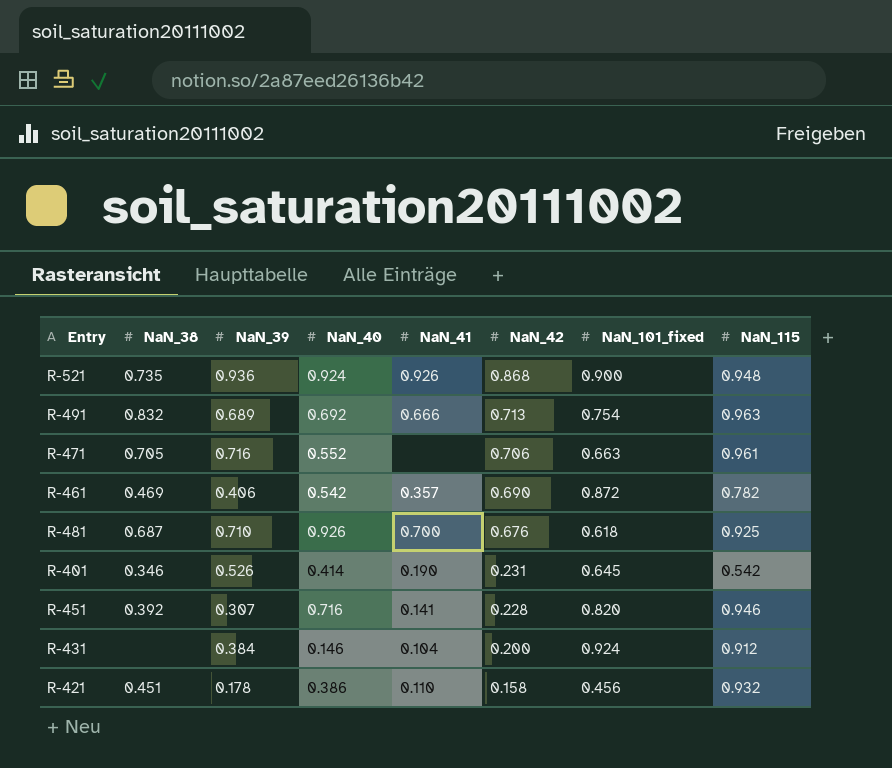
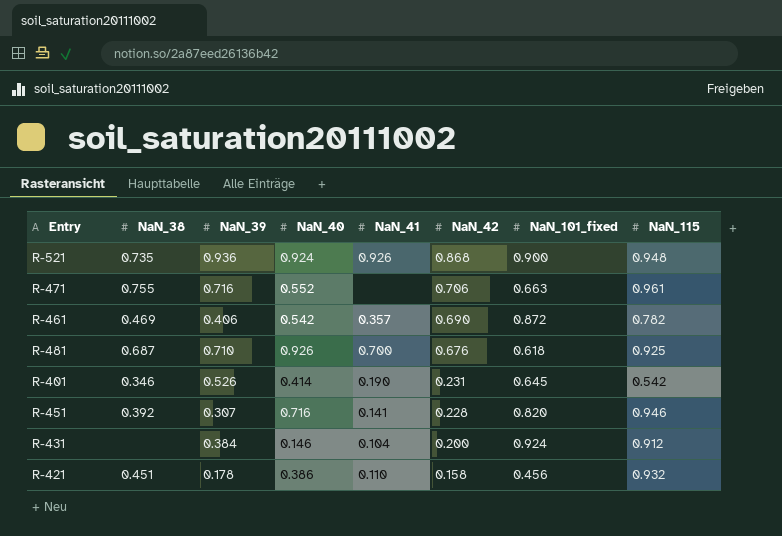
row R-491: 0.832 | 0.689 | 0.692 | 0.666 | 0.713 | 0.754 | 0.963 -> none
R-471 | NaN_38: 0.705 -> 0.755

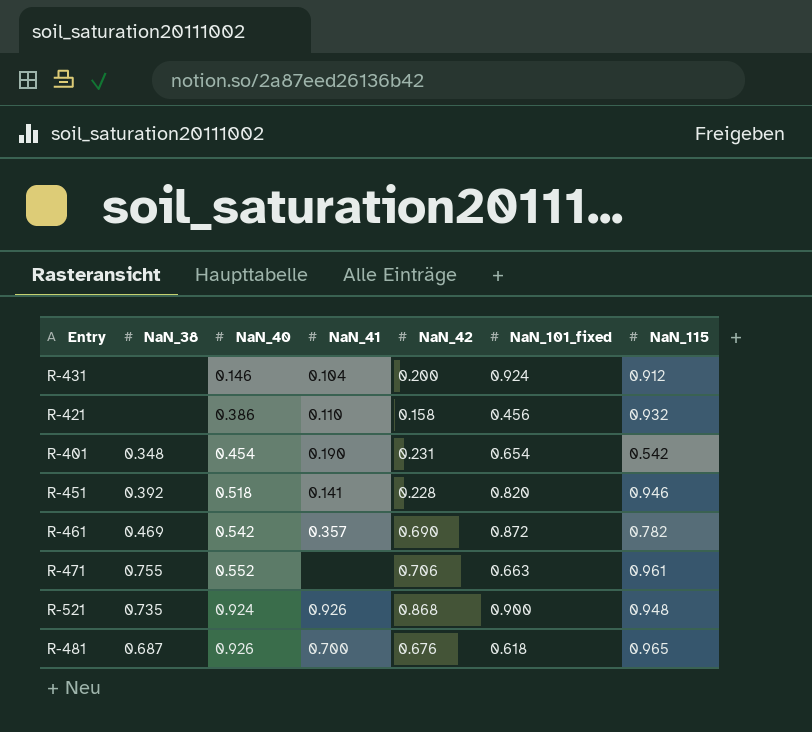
row order: NaN_42 descending -> NaN_40 ascending
column NaN_39 | position: 3 -> none
R-421 | NaN_38: 0.451 -> none
R-401 | NaN_38: 0.346 -> 0.348
R-401 | NaN_40: 0.414 -> 0.454
R-401 | NaN_101_fixed: 0.645 -> 0.654
R-451 | NaN_40: 0.716 -> 0.518
R-481 | NaN_115: 0.925 -> 0.965

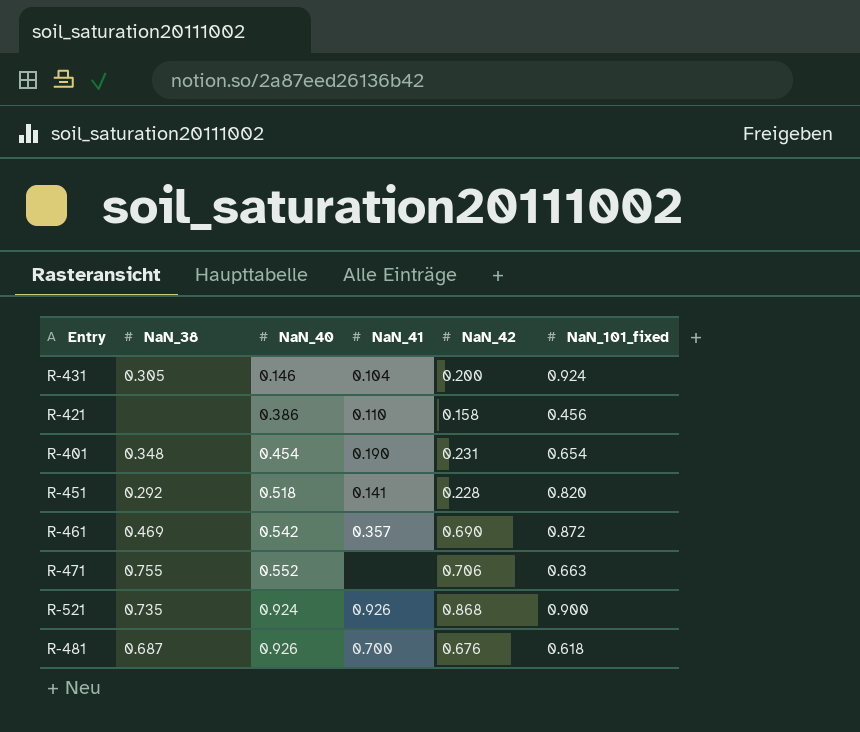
column NaN_115 | position: 7 -> none
R-431 | NaN_38: none -> 0.305
R-451 | NaN_38: 0.392 -> 0.292

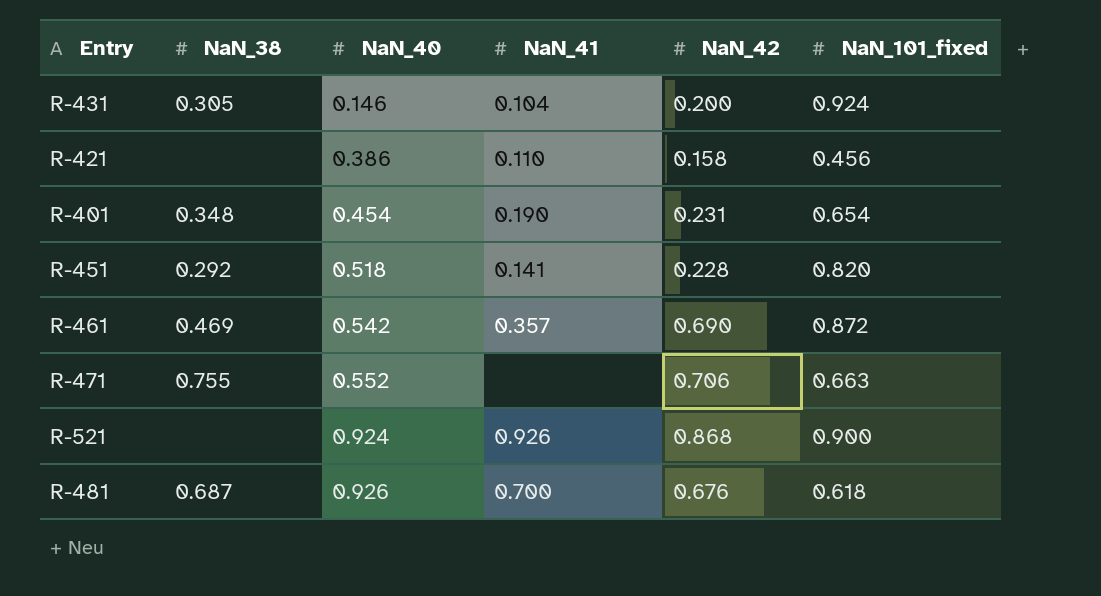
R-521 | NaN_38: 0.735 -> none

